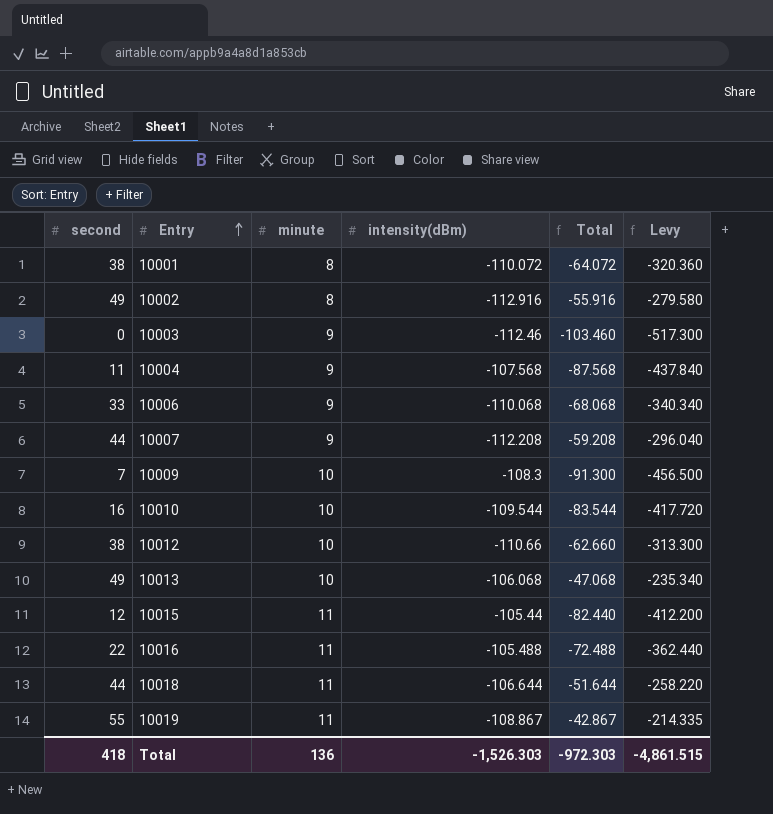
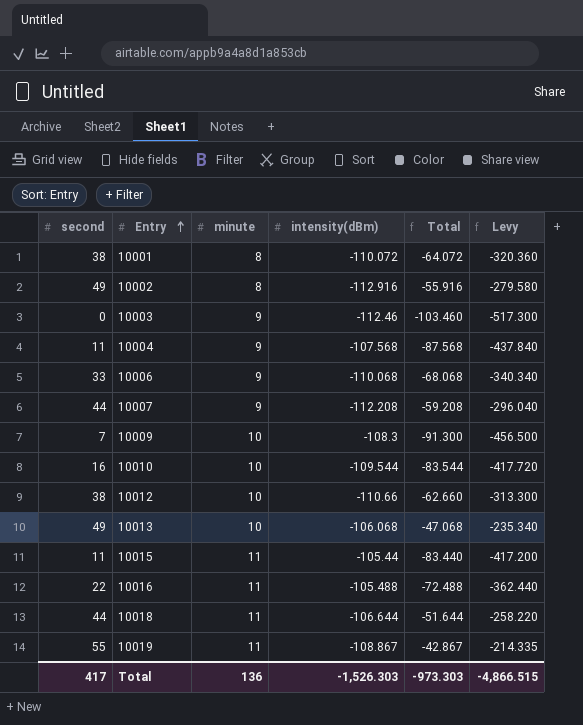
10015 | second: 12 -> 11
10015 | Total: -82.440 -> -83.440
10015 | Levy: -412.200 -> -417.200
Total | second: 418 -> 417
Total | Total: -972.303 -> -973.303
Total | Levy: -4,861.515 -> -4,866.515

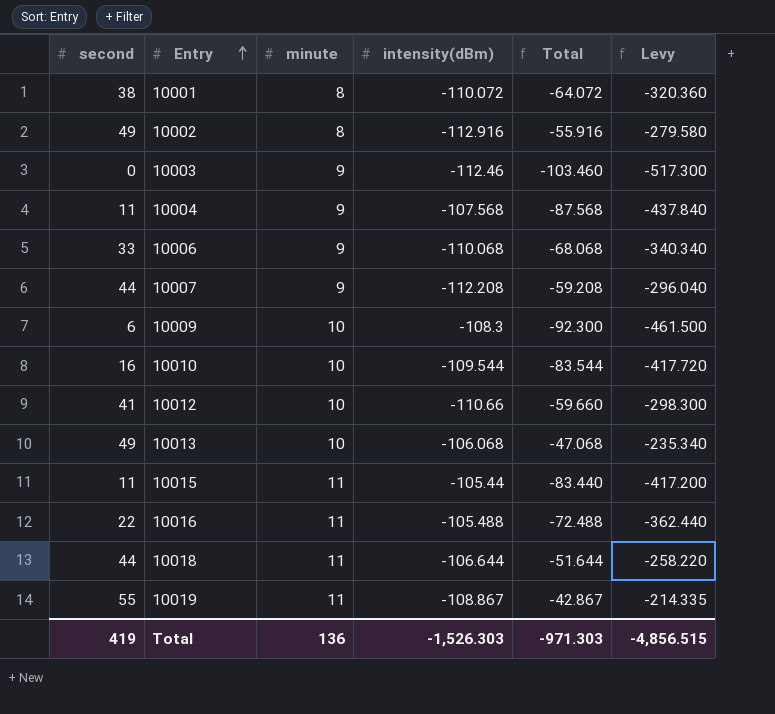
10009 | second: 7 -> 6
10009 | Total: -91.300 -> -92.300
10009 | Levy: -456.500 -> -461.500
10012 | second: 38 -> 41
10012 | Total: -62.660 -> -59.660
10012 | Levy: -313.300 -> -298.300
Total | second: 417 -> 419
Total | Total: -973.303 -> -971.303
Total | Levy: -4,866.515 -> -4,856.515

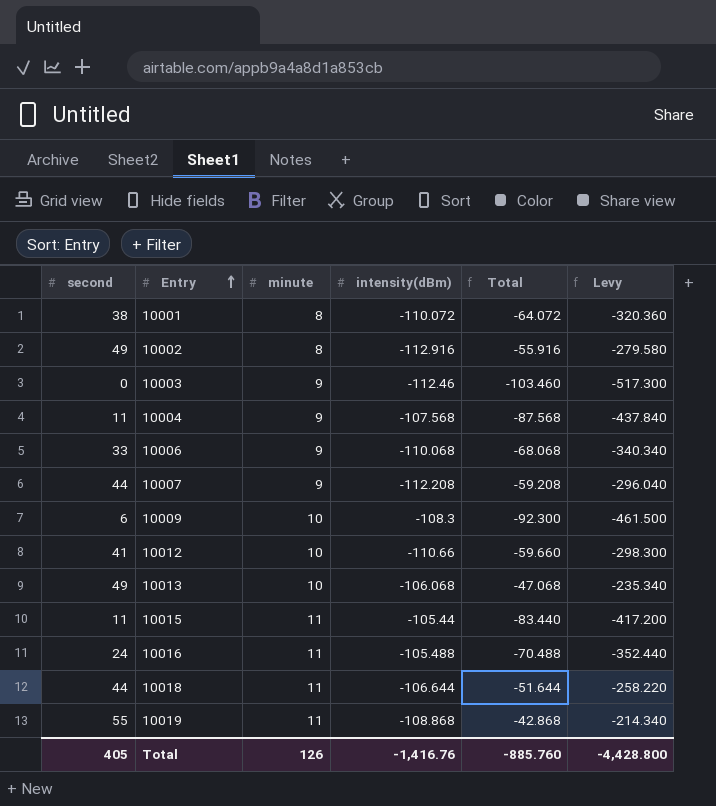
row 10010: 16 | 10 | -109.544 | -83.544 | -417.720 -> none
10016 | second: 22 -> 24
10016 | Total: -72.488 -> -70.488
10016 | Levy: -362.440 -> -352.440
10019 | intensity(dBm): -108.867 -> -108.868
10019 | Total: -42.867 -> -42.868
10019 | Levy: -214.335 -> -214.340
Total | second: 419 -> 405
Total | minute: 136 -> 126
Total | intensity(dBm): -1,526.303 -> -1,416.76
Total | Total: -971.303 -> -885.760
Total | Levy: -4,856.515 -> -4,428.800

